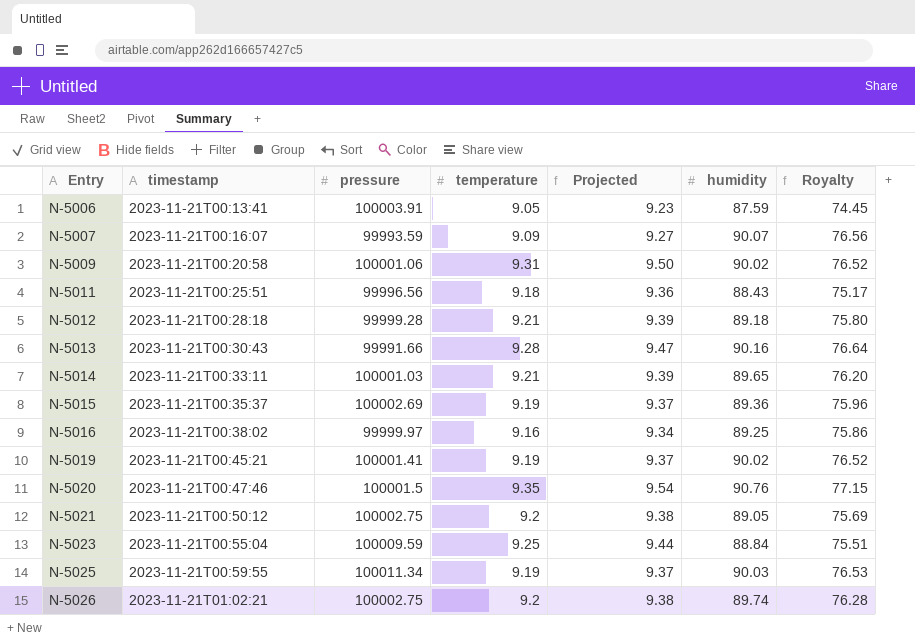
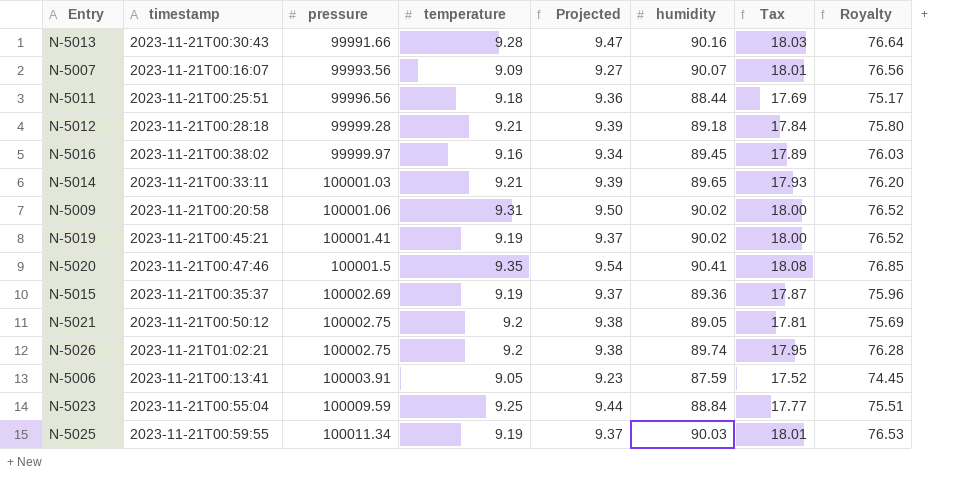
row order: Entry ascending -> pressure ascending
column Tax | formula: none -> [humidity] * 0.2
N-5007 | pressure: 99993.59 -> 99993.56
N-5011 | humidity: 88.43 -> 88.44
N-5016 | humidity: 89.25 -> 89.45
N-5016 | Royalty: 75.86 -> 76.03
N-5020 | humidity: 90.76 -> 90.41
N-5020 | Royalty: 77.15 -> 76.85

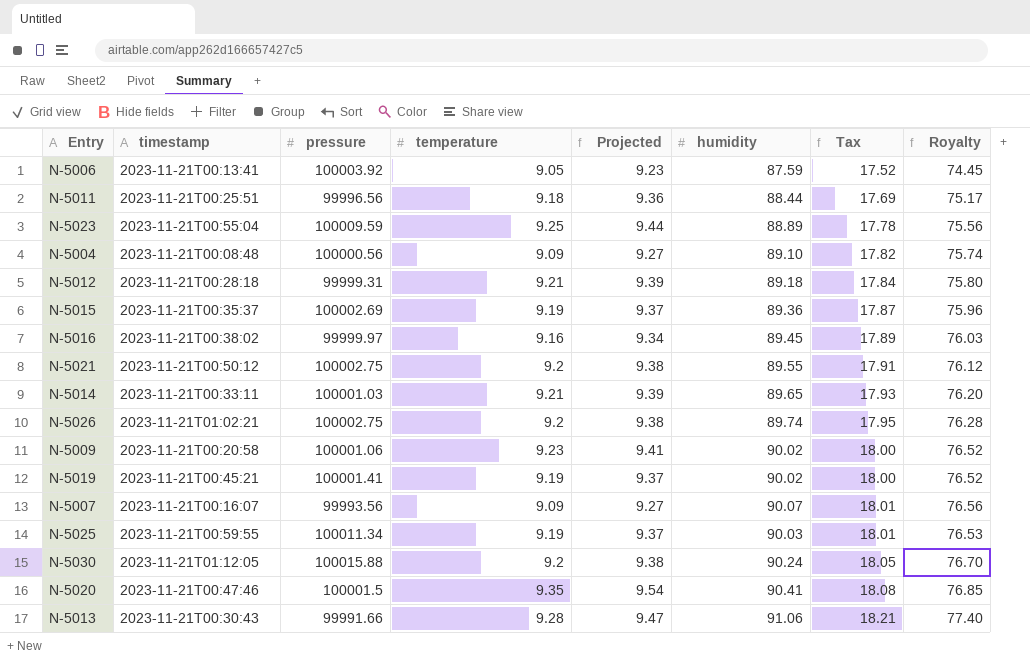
row order: pressure ascending -> Tax ascending
N-5006 | pressure: 100003.91 -> 100003.92
N-5023 | humidity: 88.84 -> 88.89
N-5023 | Tax: 17.77 -> 17.78
N-5023 | Royalty: 75.51 -> 75.56
row N-5004: none -> 2023-11-21T00:08:48 | 100000.56 | 9.09 | 9.27 | 89.10 | 17.82 | 75.74
N-5012 | pressure: 99999.28 -> 99999.31
N-5021 | humidity: 89.05 -> 89.55
N-5021 | Tax: 17.81 -> 17.91
N-5021 | Royalty: 75.69 -> 76.12
N-5009 | temperature: 9.31 -> 9.23
N-5009 | Projected: 9.50 -> 9.41
row N-5030: none -> 2023-11-21T01:12:05 | 100015.88 | 9.2 | 9.38 | 90.24 | 18.05 | 76.70
N-5013 | humidity: 90.16 -> 91.06
N-5013 | Tax: 18.03 -> 18.21
N-5013 | Royalty: 76.64 -> 77.40

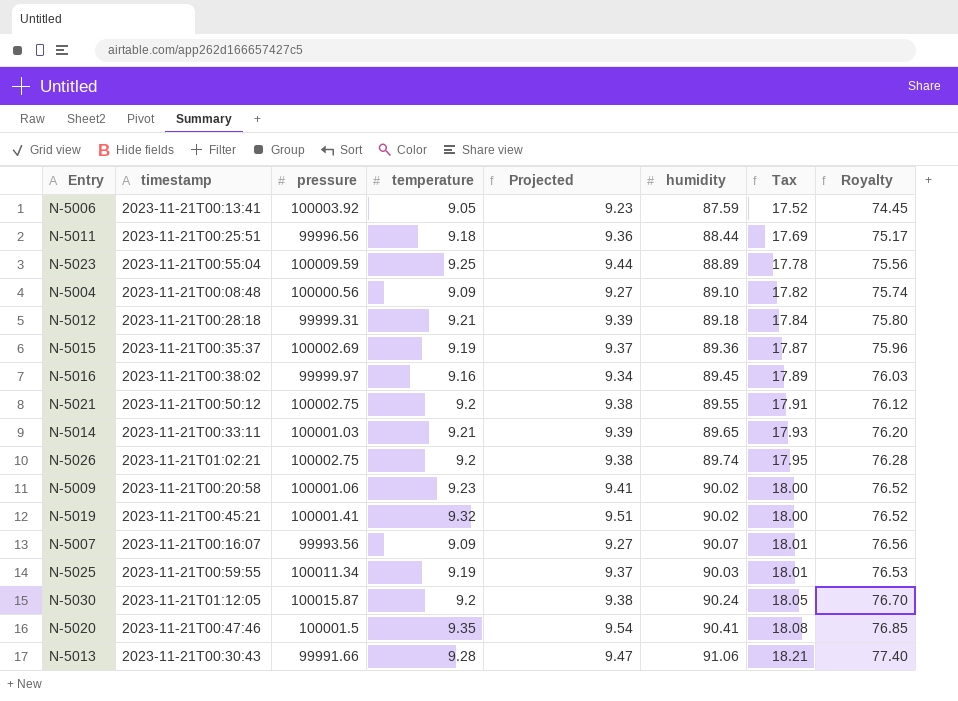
N-5019 | temperature: 9.19 -> 9.32
N-5019 | Projected: 9.37 -> 9.51
N-5030 | pressure: 100015.88 -> 100015.87

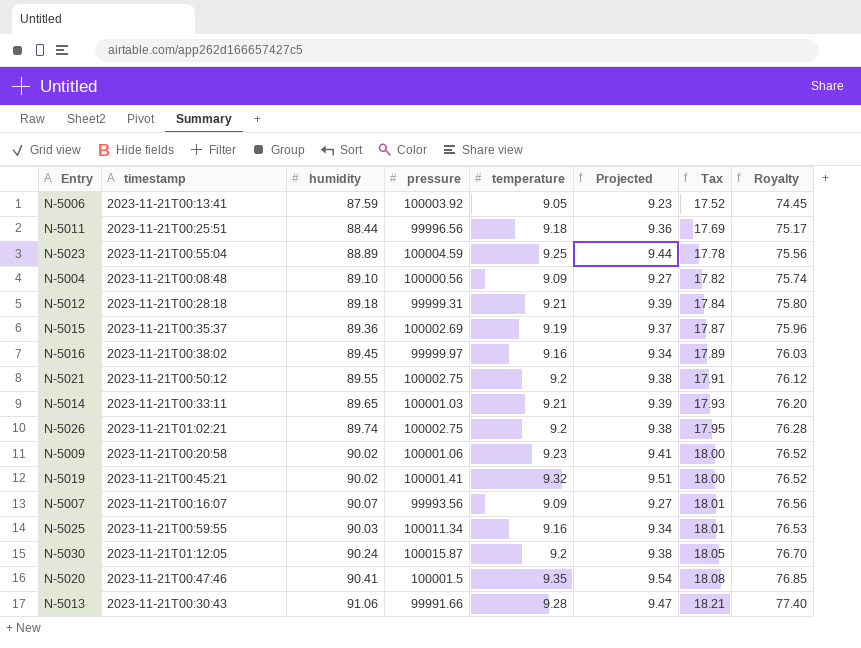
column humidity | position: 6 -> 3
N-5023 | pressure: 100009.59 -> 100004.59
N-5025 | temperature: 9.19 -> 9.16
N-5025 | Projected: 9.37 -> 9.34

